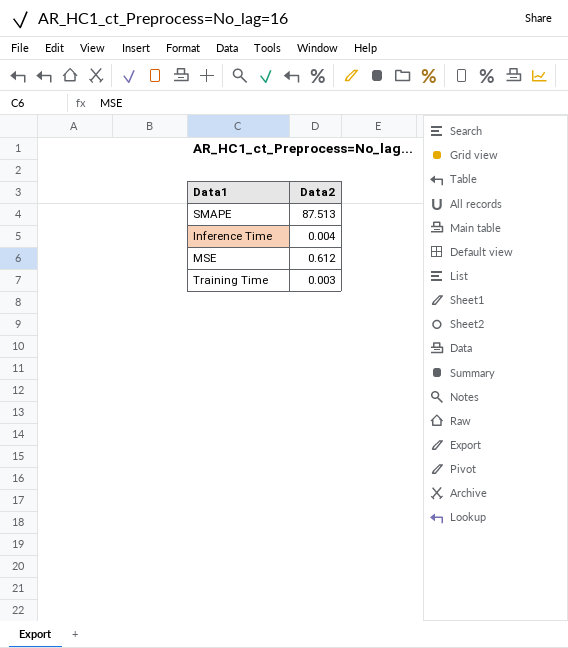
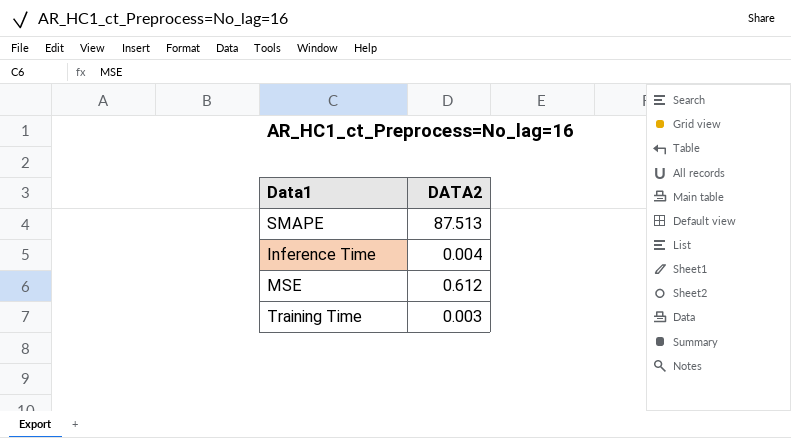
column name: Data2 -> DATA2

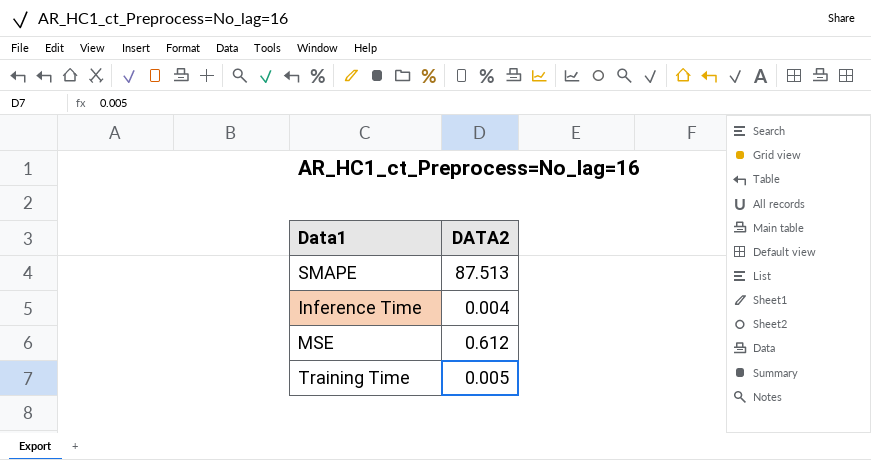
Training Time | DATA2: 0.003 -> 0.005

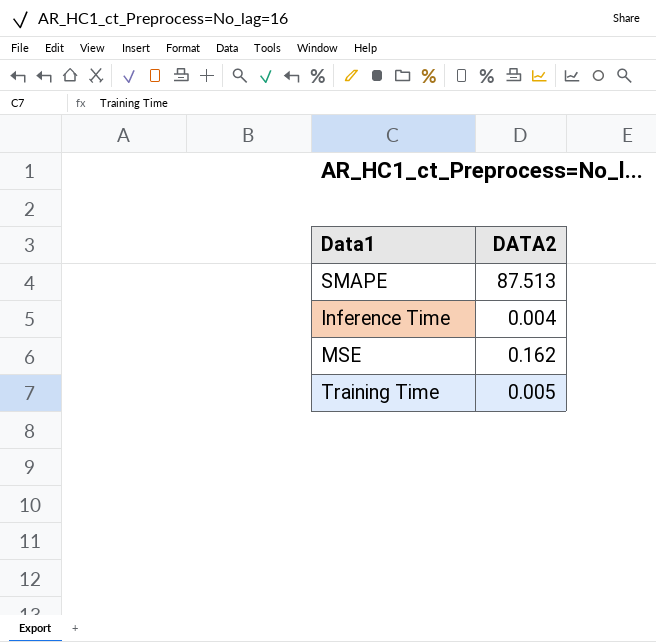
MSE | DATA2: 0.612 -> 0.162

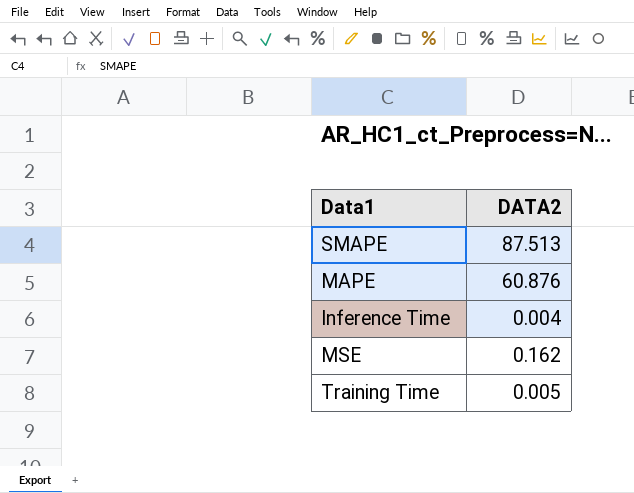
row MAPE: none -> 60.876

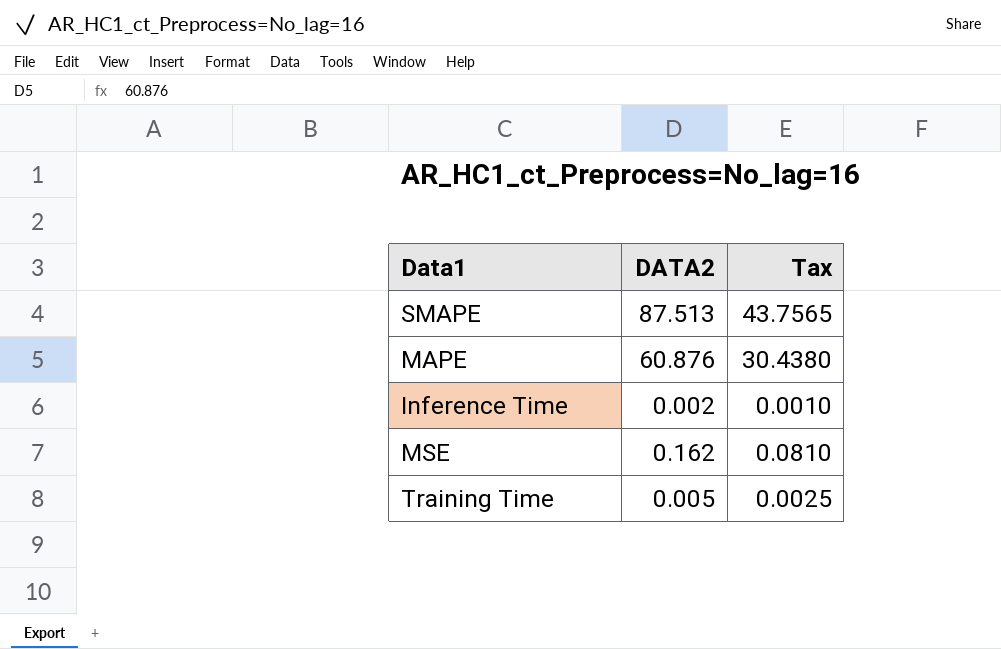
column Tax | formula: none -> [DATA2] * 0.5
Inference Time | DATA2: 0.004 -> 0.002

